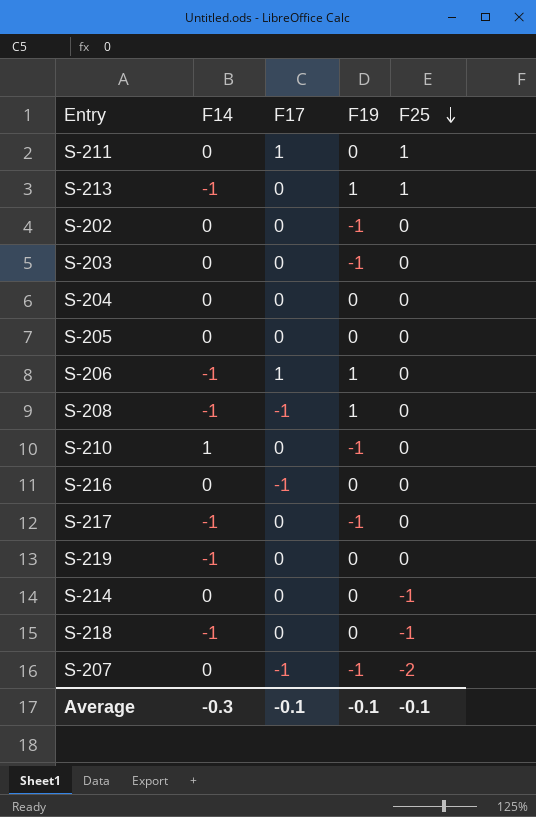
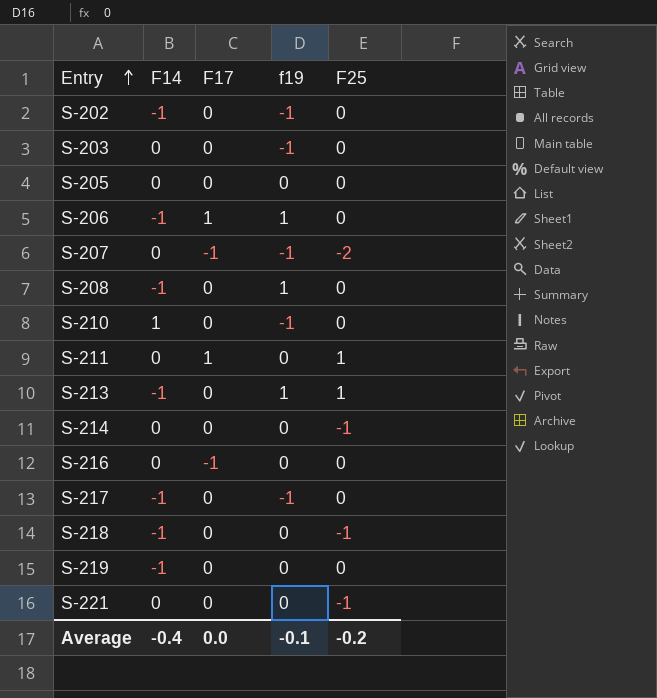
row order: F25 descending -> Entry ascending
column name: F19 -> f19
row S-204: 0 | 0 | 0 | 0 -> none
S-202 | F14: 0 -> -1
S-208 | F17: -1 -> 0
row S-221: none -> 0 | 0 | 0 | -1
Average | F14: -0.3 -> -0.4
Average | F17: -0.1 -> 0.0
Average | F25: -0.1 -> -0.2

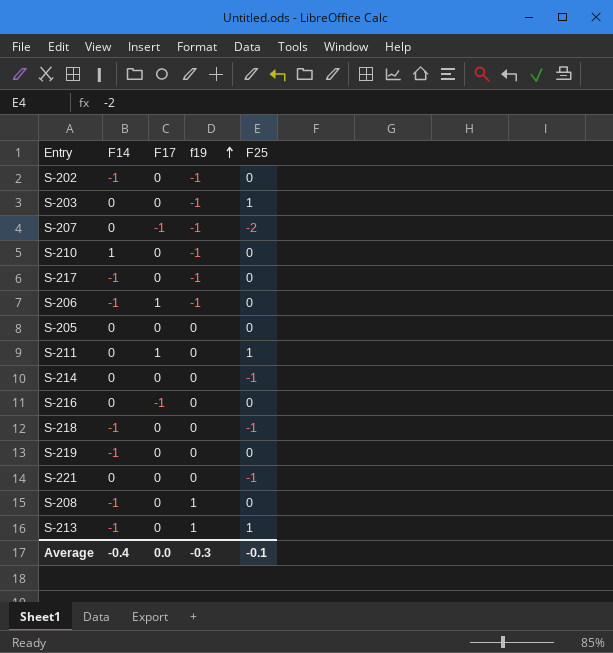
row order: Entry ascending -> f19 ascending
S-203 | F25: 0 -> 1
S-206 | f19: 1 -> -1
Average | f19: -0.1 -> -0.3
Average | F25: -0.2 -> -0.1

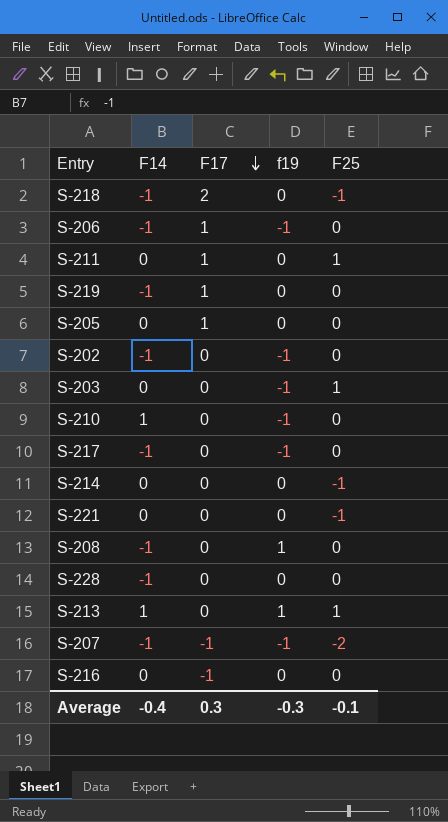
row order: f19 ascending -> F17 descending
S-218 | F17: 0 -> 2
S-219 | F17: 0 -> 1
S-205 | F17: 0 -> 1
row S-228: none -> -1 | 0 | 0 | 0
S-213 | F14: -1 -> 1
S-207 | F14: 0 -> -1
Average | F17: 0.0 -> 0.3

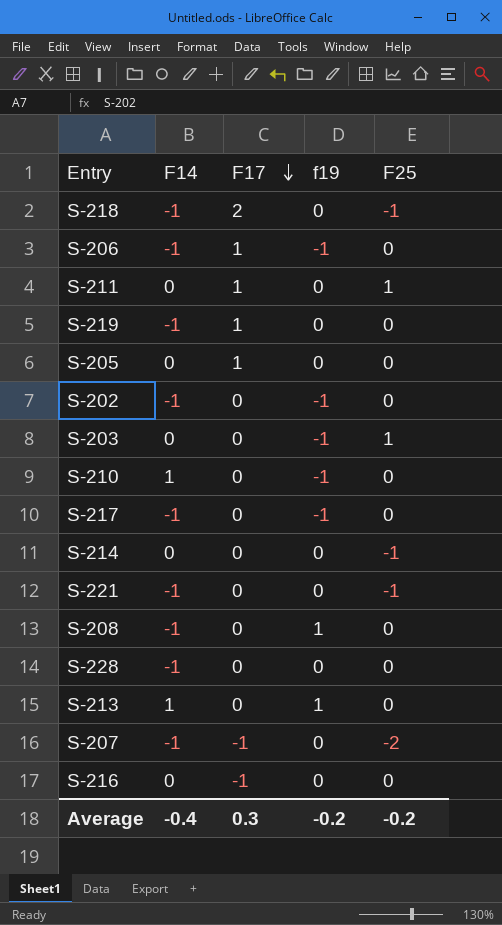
S-221 | F14: 0 -> -1
S-213 | F25: 1 -> 0
S-207 | f19: -1 -> 0
Average | f19: -0.3 -> -0.2
Average | F25: -0.1 -> -0.2

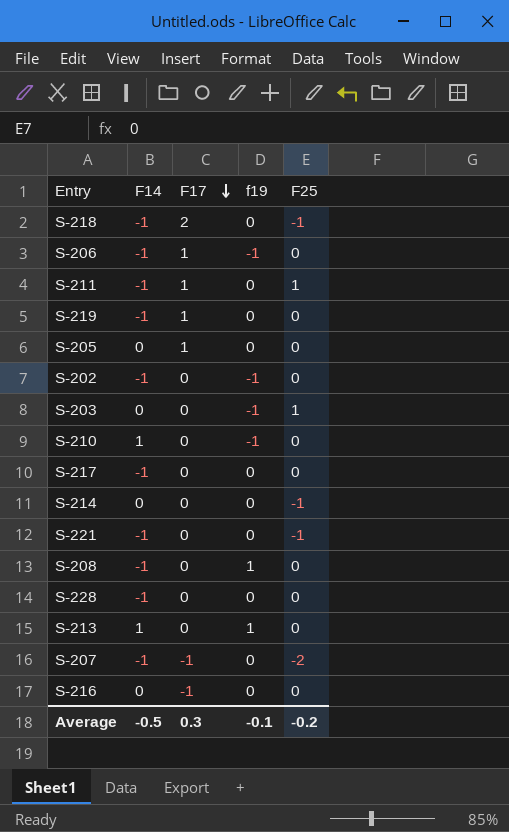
S-211 | F14: 0 -> -1
S-217 | f19: -1 -> 0
Average | F14: -0.4 -> -0.5
Average | f19: -0.2 -> -0.1

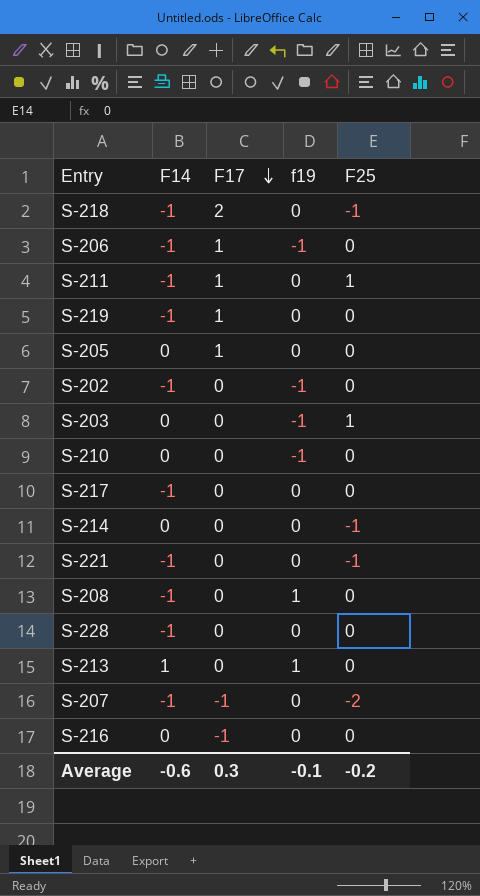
S-210 | F14: 1 -> 0
Average | F14: -0.5 -> -0.6

